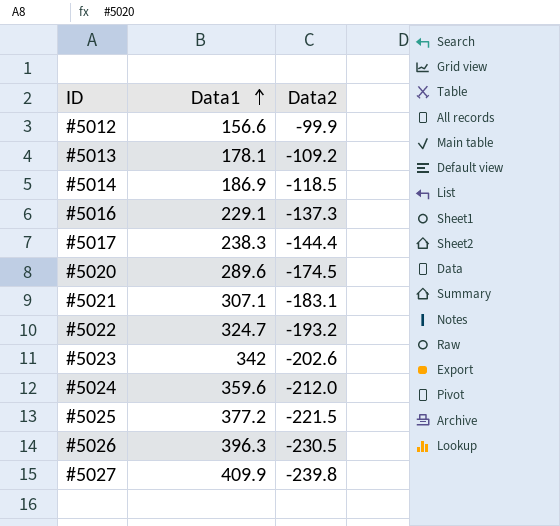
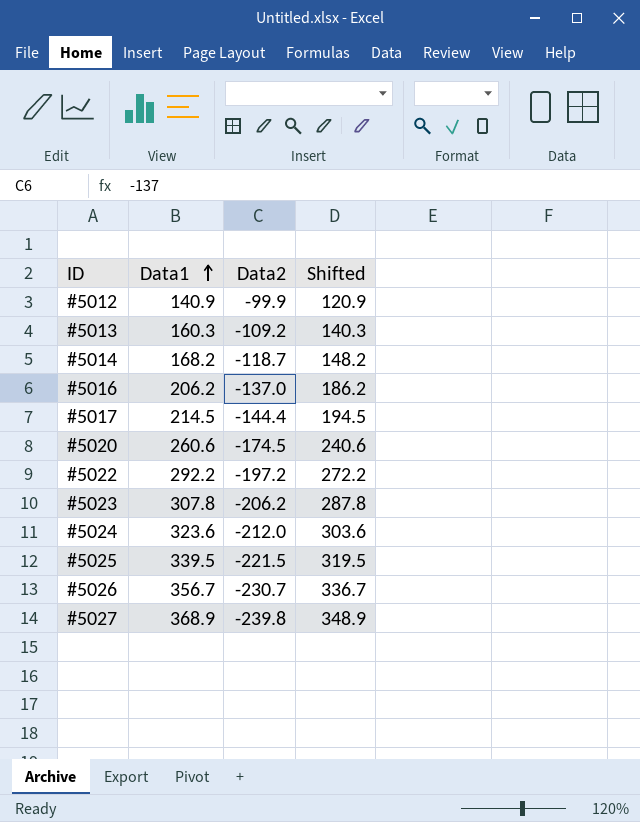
column Shifted | formula: none -> [Data1] - 20
row #5021: 307.1 | -183.1 -> none
#5012 | Data1: 156.6 -> 140.9
#5013 | Data1: 178.1 -> 160.3
#5014 | Data1: 186.9 -> 168.2
#5014 | Data2: -118.5 -> -118.7
#5016 | Data1: 229.1 -> 206.2
#5016 | Data2: -137.3 -> -137.0
#5017 | Data1: 238.3 -> 214.5
#5020 | Data1: 289.6 -> 260.6
#5022 | Data1: 324.7 -> 292.2
#5022 | Data2: -193.2 -> -197.2
#5023 | Data1: 342 -> 307.8
#5023 | Data2: -202.6 -> -206.2
#5024 | Data1: 359.6 -> 323.6
#5025 | Data1: 377.2 -> 339.5
#5026 | Data1: 396.3 -> 356.7
#5026 | Data2: -230.5 -> -230.7
#5027 | Data1: 409.9 -> 368.9

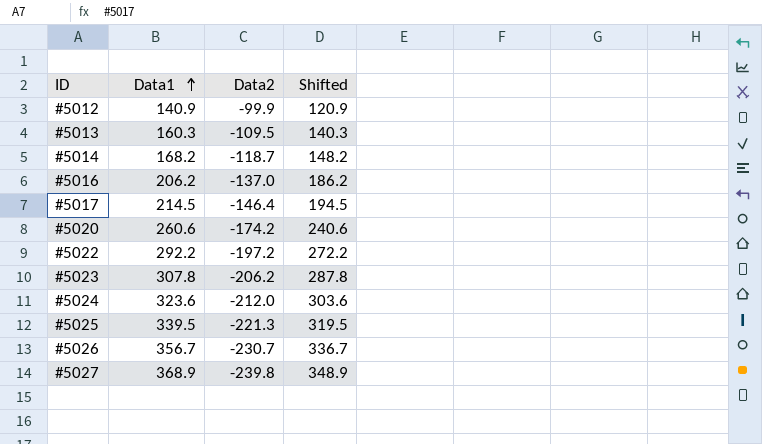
#5013 | Data2: -109.2 -> -109.5
#5017 | Data2: -144.4 -> -146.4
#5020 | Data2: -174.5 -> -174.2
#5025 | Data2: -221.5 -> -221.3

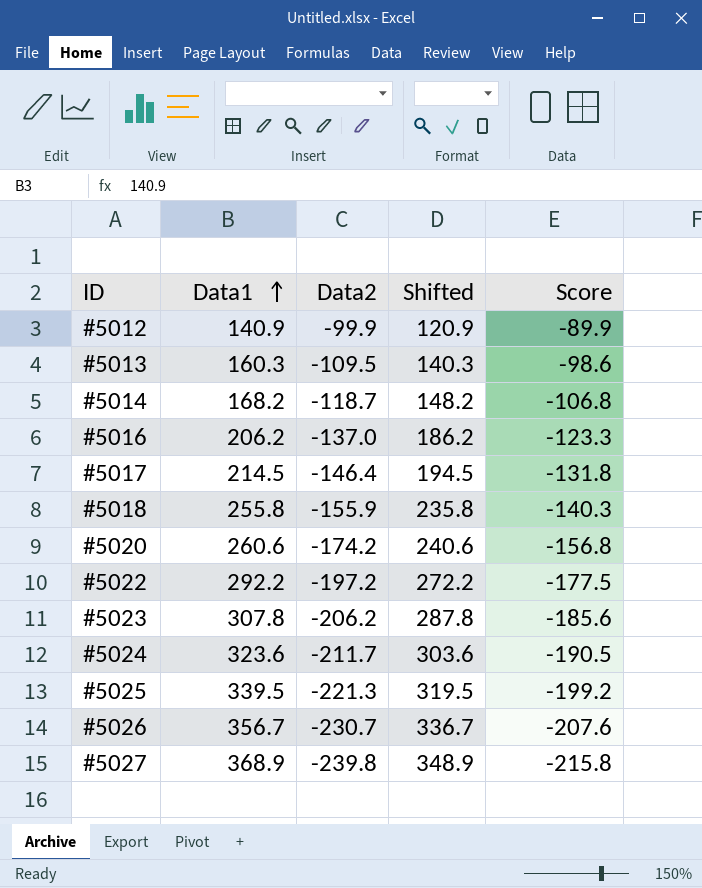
column Score | formula: none -> [Data2] * 0.9
row #5018: none -> 255.8 | -155.9 | 235.8 | -140.3
#5024 | Data2: -212.0 -> -211.7

